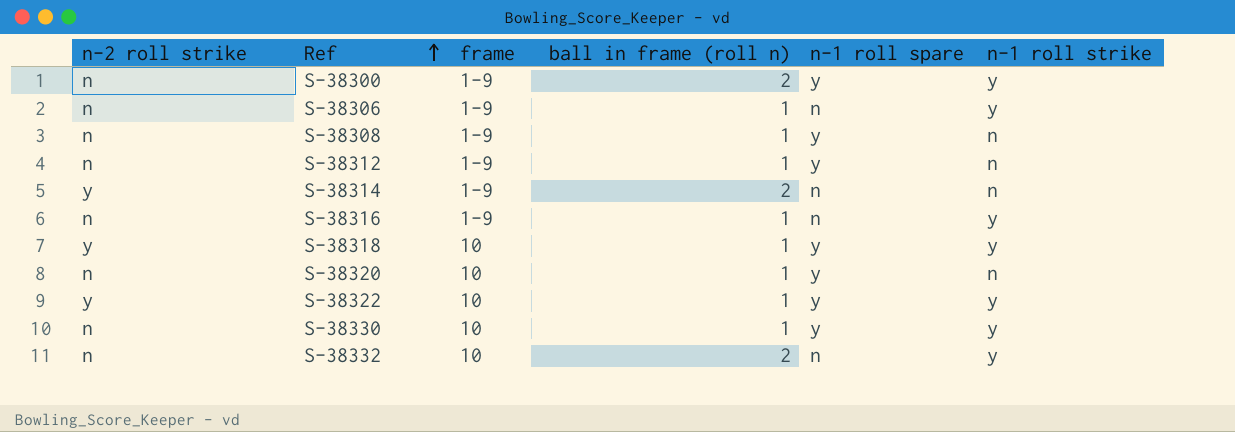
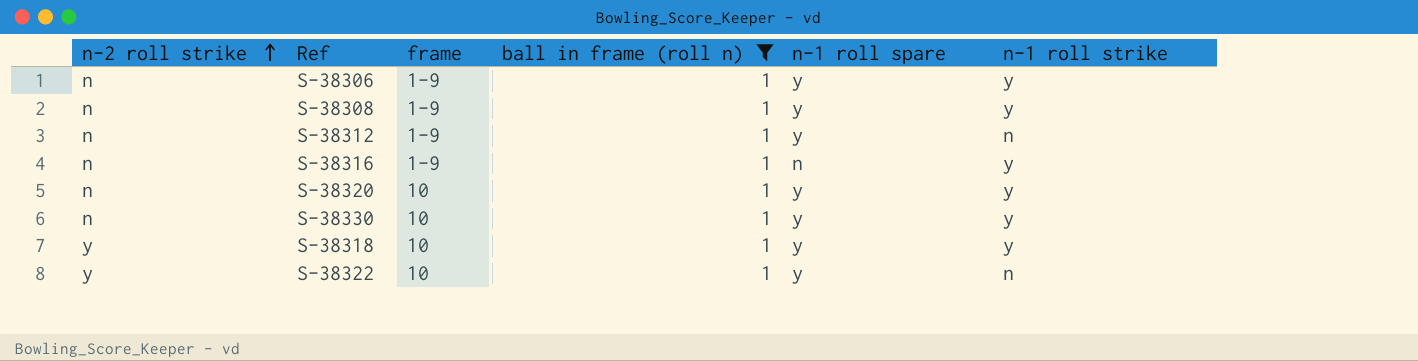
filter: none -> ball in frame (roll n) = 1
row order: Ref ascending -> n-2 roll strike ascending
S-38306 | n-1 roll spare: n -> y
S-38308 | n-1 roll strike: n -> y
S-38320 | n-1 roll strike: n -> y
S-38322 | n-1 roll strike: y -> n

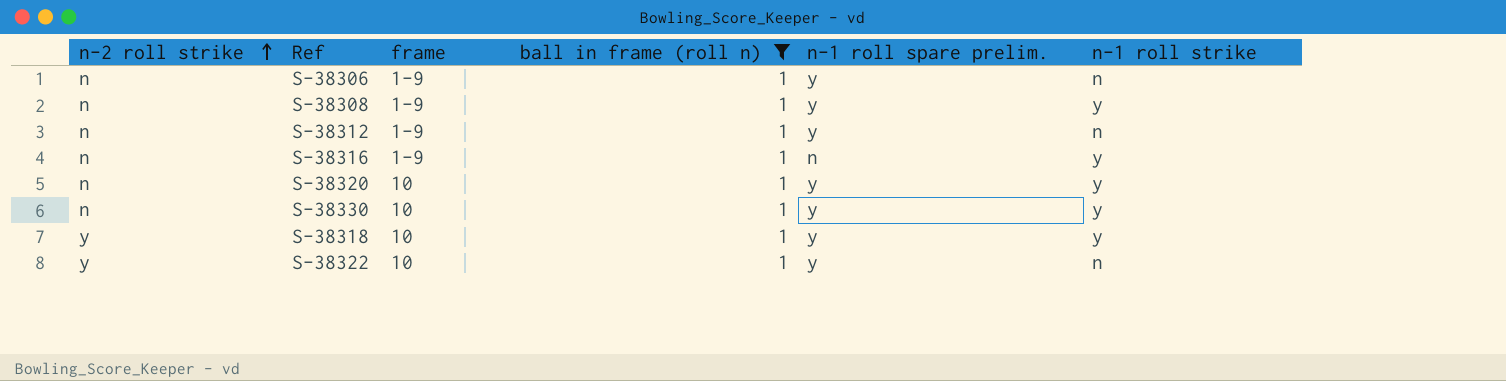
column name: n-1 roll spare -> n-1 roll spare prelim.
S-38306 | n-1 roll strike: y -> n

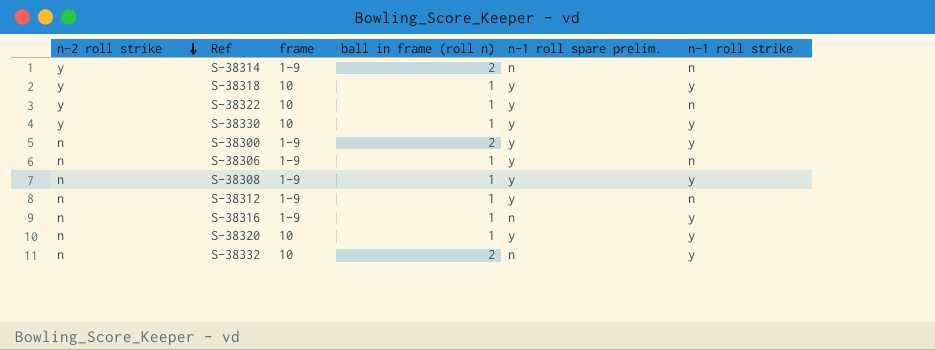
filter: ball in frame (roll n) = 1 -> none
row order: n-2 roll strike ascending -> n-2 roll strike descending
S-38330 | n-2 roll strike: n -> y

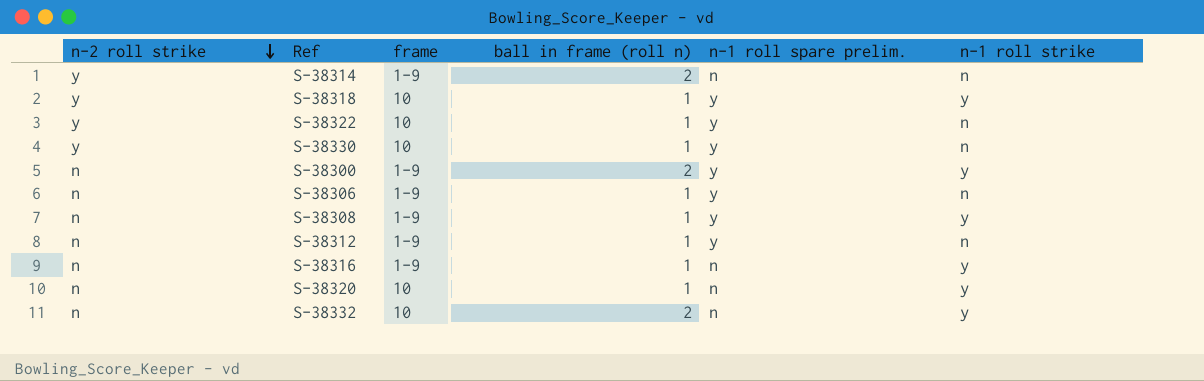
S-38330 | n-1 roll strike: y -> n
S-38320 | n-1 roll spare prelim.: y -> n

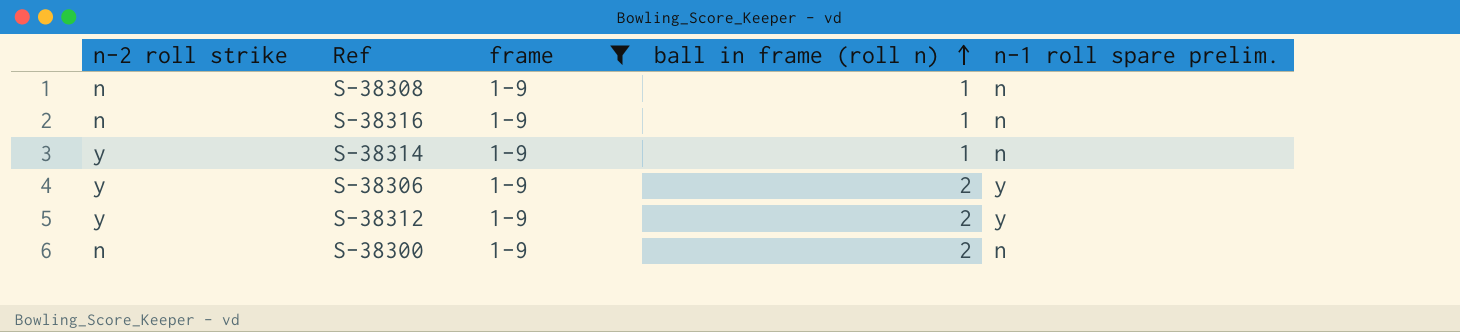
filter: none -> frame = 1-9
row order: n-2 roll strike descending -> ball in frame (roll n) ascending
column n-1 roll strike | position: 6 -> none
S-38308 | n-1 roll spare prelim.: y -> n
S-38314 | ball in frame (roll n): 2 -> 1
S-38306 | n-2 roll strike: n -> y
S-38306 | ball in frame (roll n): 1 -> 2
S-38312 | n-2 roll strike: n -> y
S-38312 | ball in frame (roll n): 1 -> 2
S-38300 | n-1 roll spare prelim.: y -> n

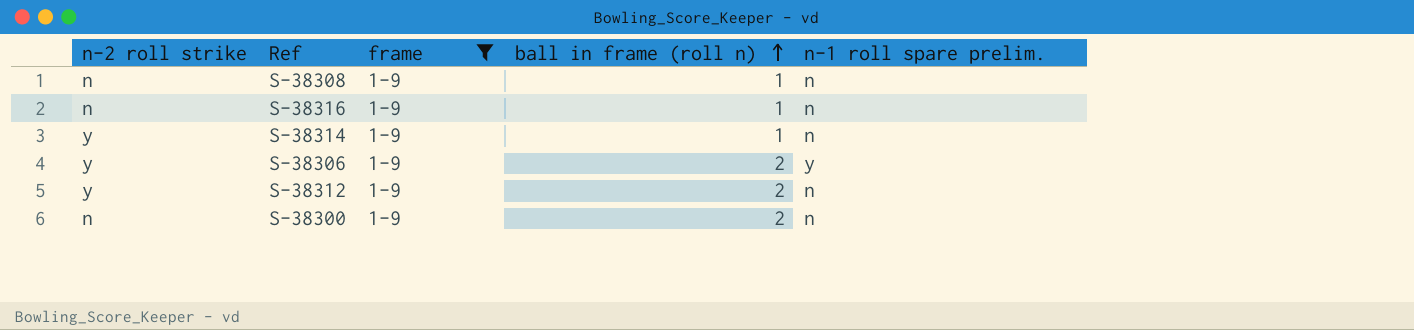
S-38312 | n-1 roll spare prelim.: y -> n

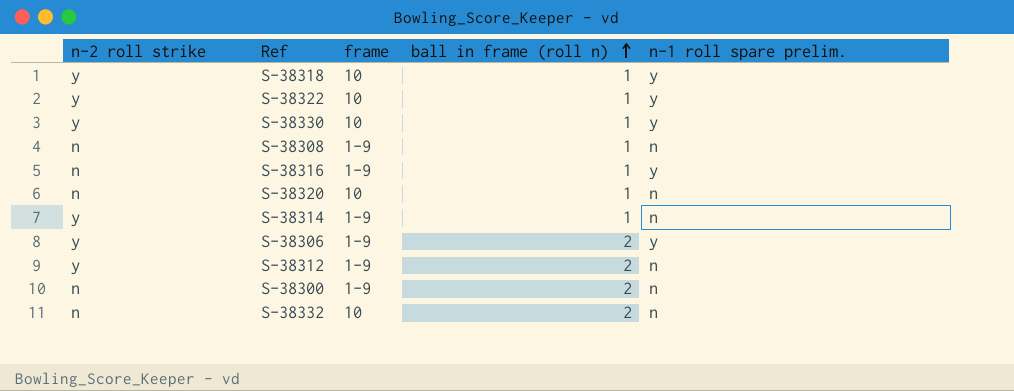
filter: frame = 1-9 -> none
S-38316 | n-1 roll spare prelim.: n -> y

